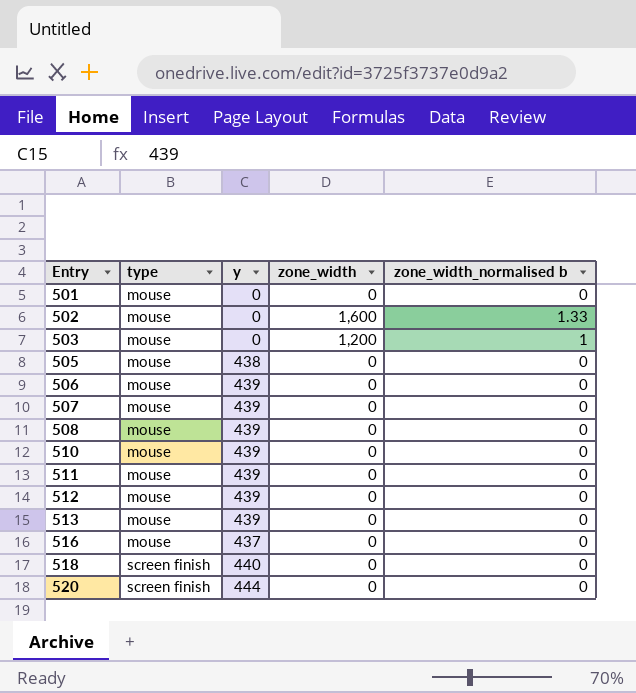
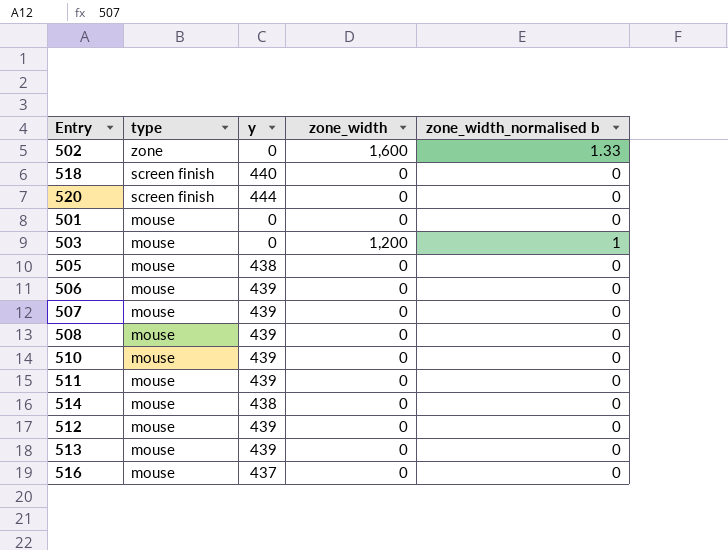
row order: Entry ascending -> type descending
502 | type: mouse -> zone
row 514: none -> mouse | 438 | 0 | 0

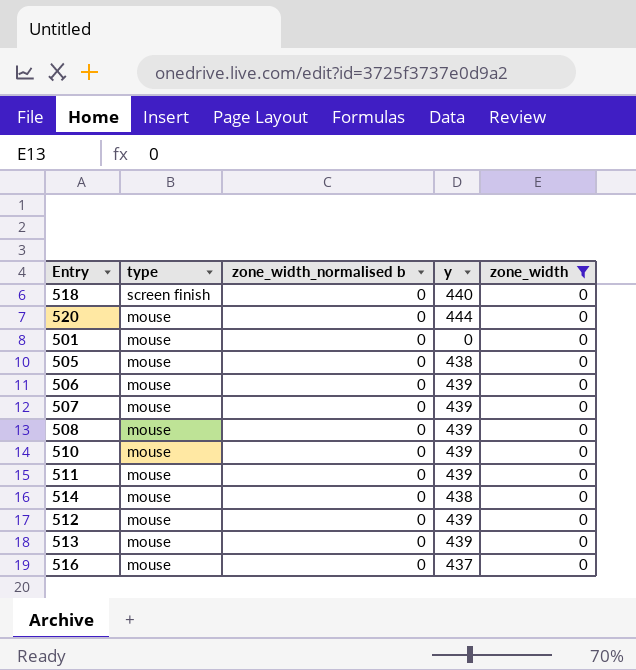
filter: none -> zone_width = 0
column zone_width_normalised b | position: 5 -> 3
520 | type: screen finish -> mouse

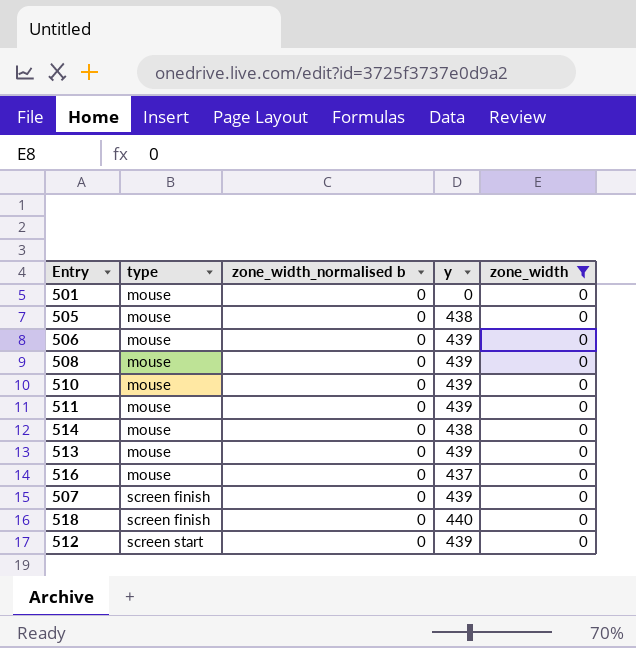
row order: type descending -> type ascending
row 520: mouse | 0 | 444 | 0 -> none
507 | type: mouse -> screen finish
512 | type: mouse -> screen start

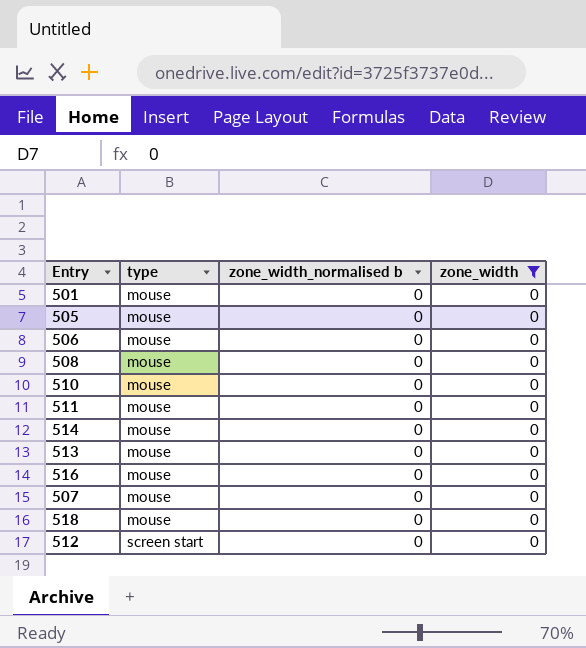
column y | position: 4 -> none
507 | type: screen finish -> mouse
518 | type: screen finish -> mouse

